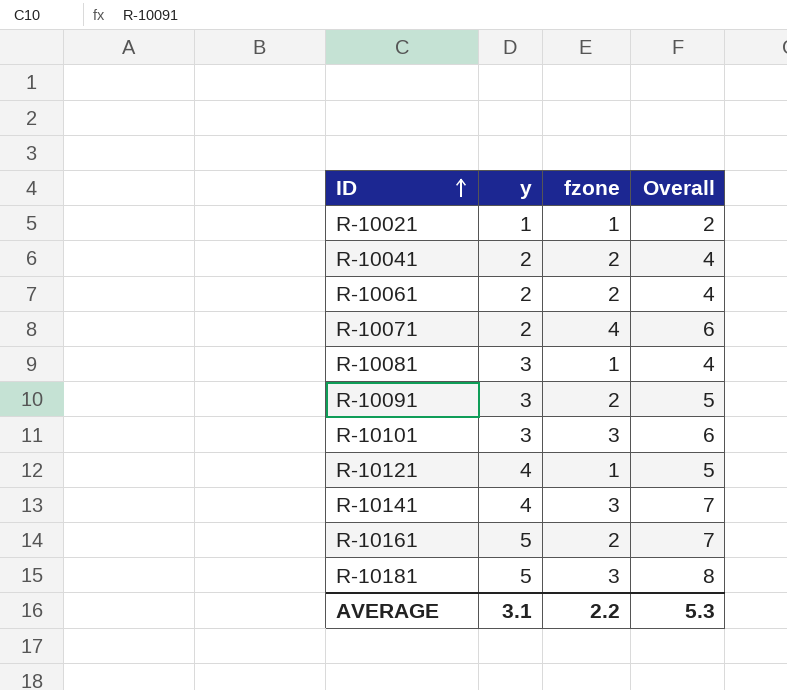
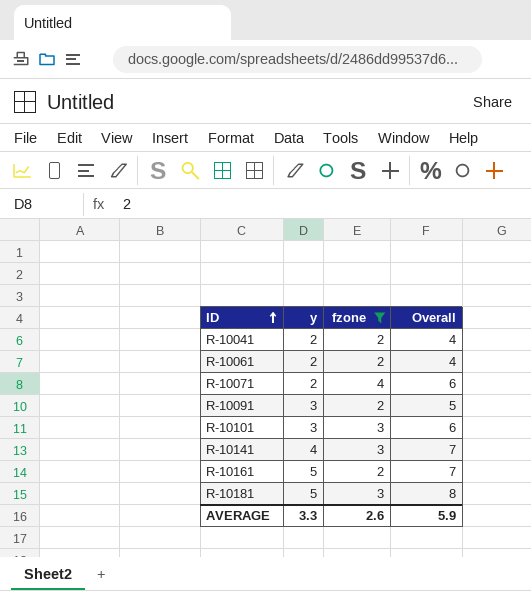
filter: none -> fzone != 1
AVERAGE | y: 3.1 -> 3.3
AVERAGE | fzone: 2.2 -> 2.6
AVERAGE | Overall: 5.3 -> 5.9

